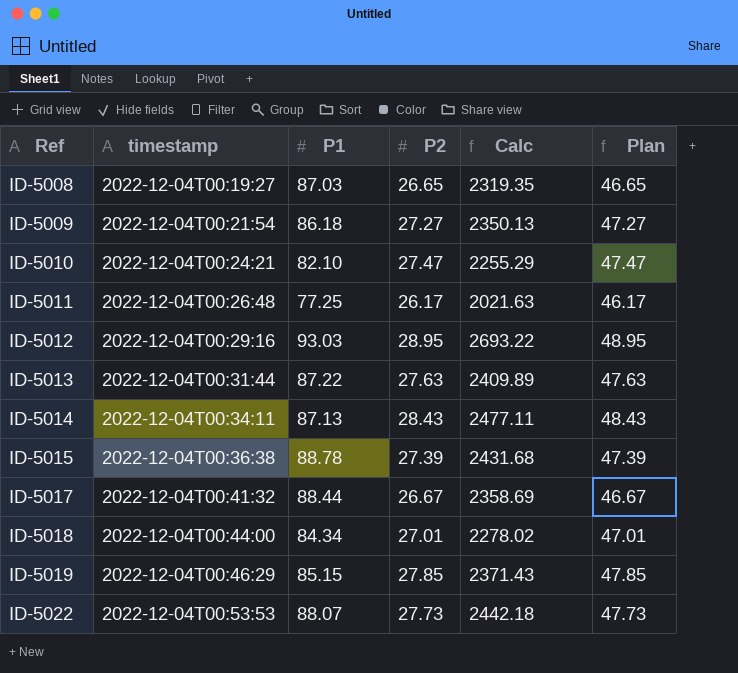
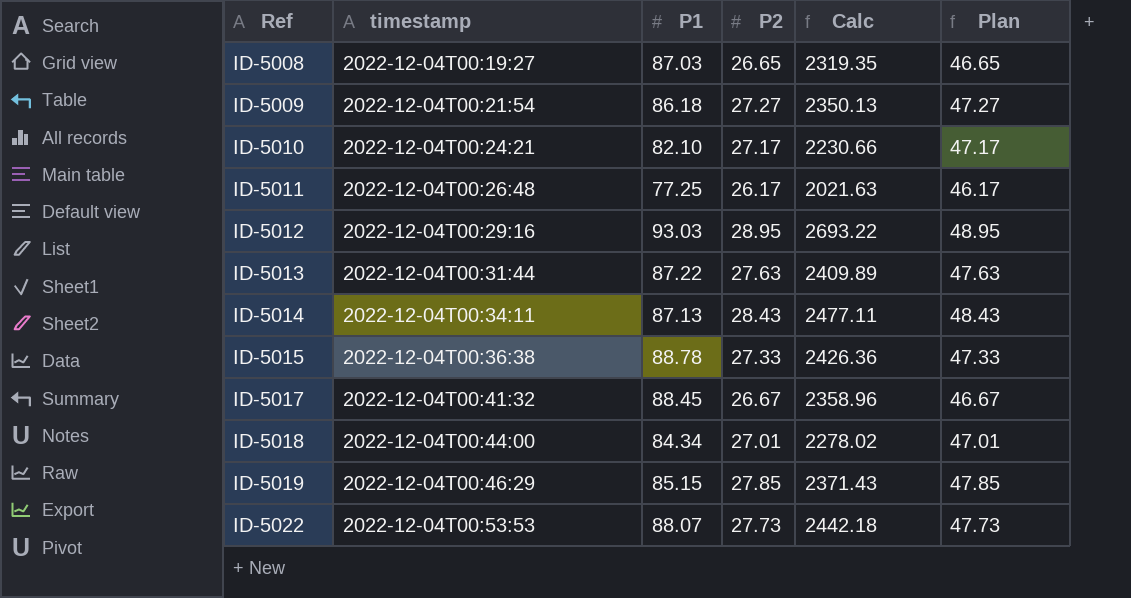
ID-5010 | P2: 27.47 -> 27.17
ID-5010 | Calc: 2255.29 -> 2230.66
ID-5010 | Plan: 47.47 -> 47.17
ID-5015 | P2: 27.39 -> 27.33
ID-5015 | Calc: 2431.68 -> 2426.36
ID-5015 | Plan: 47.39 -> 47.33
ID-5017 | P1: 88.44 -> 88.45
ID-5017 | Calc: 2358.69 -> 2358.96

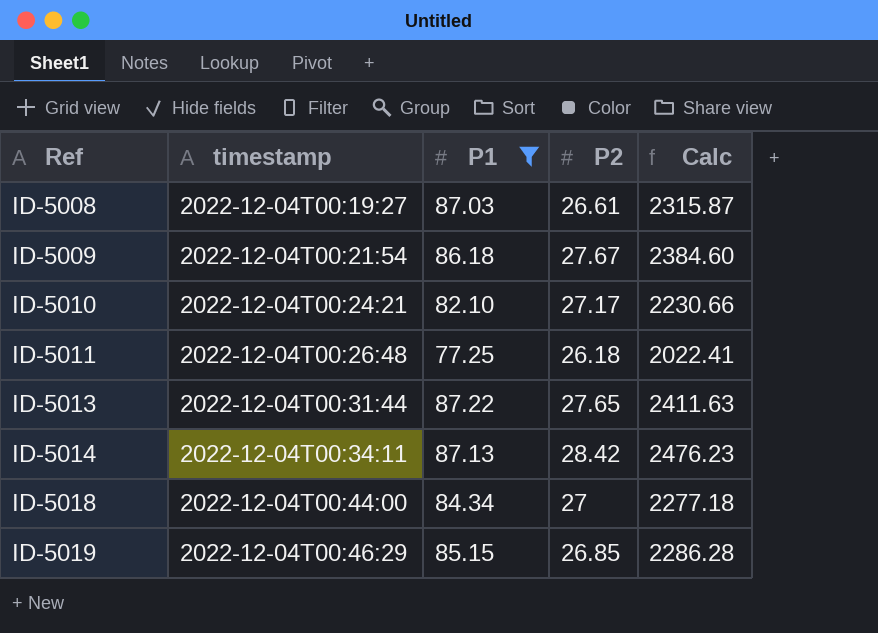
filter: none -> P1 <= 87.22
column Plan | formula: [P2] + 20 -> none
ID-5008 | P2: 26.65 -> 26.61
ID-5008 | Calc: 2319.35 -> 2315.87
ID-5009 | P2: 27.27 -> 27.67
ID-5009 | Calc: 2350.13 -> 2384.60
ID-5011 | P2: 26.17 -> 26.18
ID-5011 | Calc: 2021.63 -> 2022.41
ID-5013 | P2: 27.63 -> 27.65
ID-5013 | Calc: 2409.89 -> 2411.63
ID-5014 | P2: 28.43 -> 28.42
ID-5014 | Calc: 2477.11 -> 2476.23
ID-5018 | P2: 27.01 -> 27
ID-5018 | Calc: 2278.02 -> 2277.18
ID-5019 | P2: 27.85 -> 26.85
ID-5019 | Calc: 2371.43 -> 2286.28

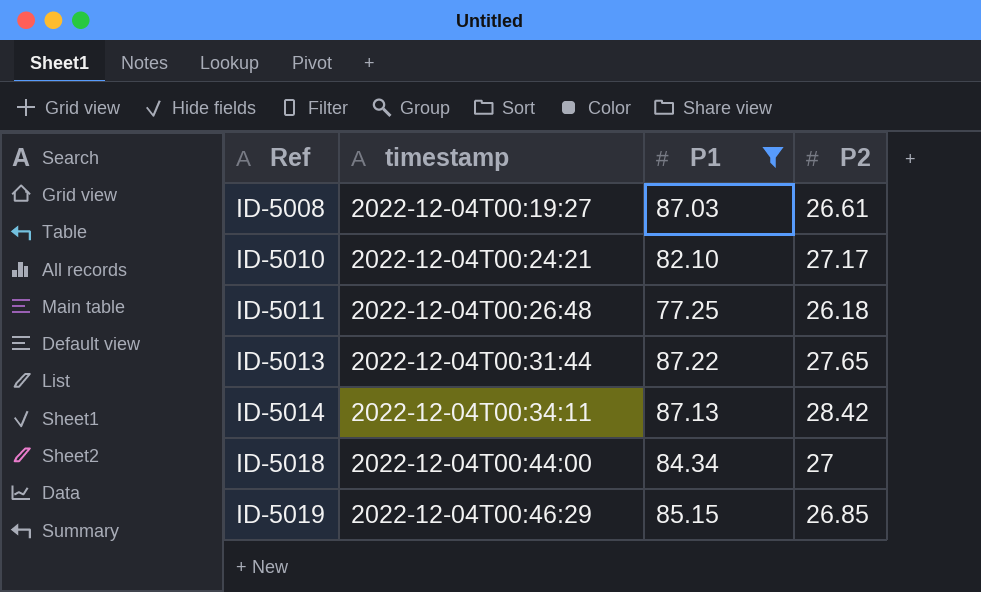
column Calc | formula: [P1] * [P2] -> none
row ID-5009: 2022-12-04T00:21:54 | 86.18 | 27.67 | 2384.60 -> none

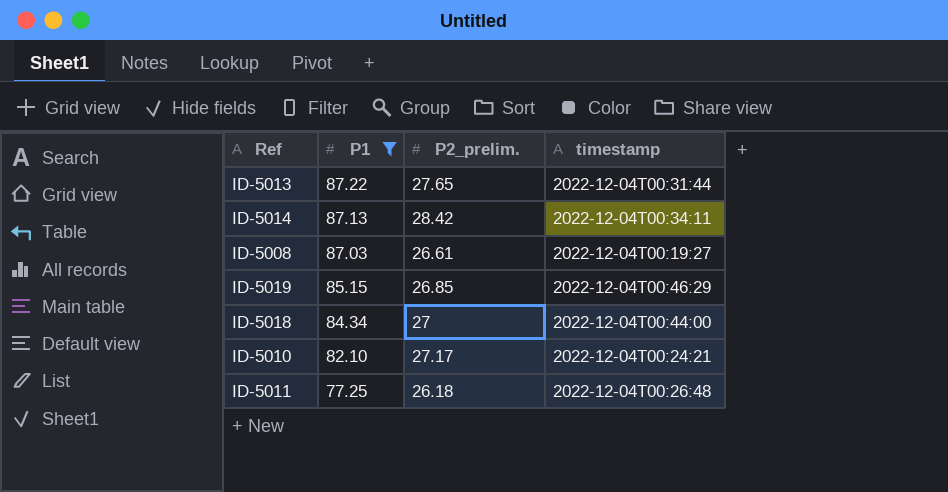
row order: Ref ascending -> P1 descending
column name: P2 -> P2_prelim.
column timestamp | position: 2 -> 4

